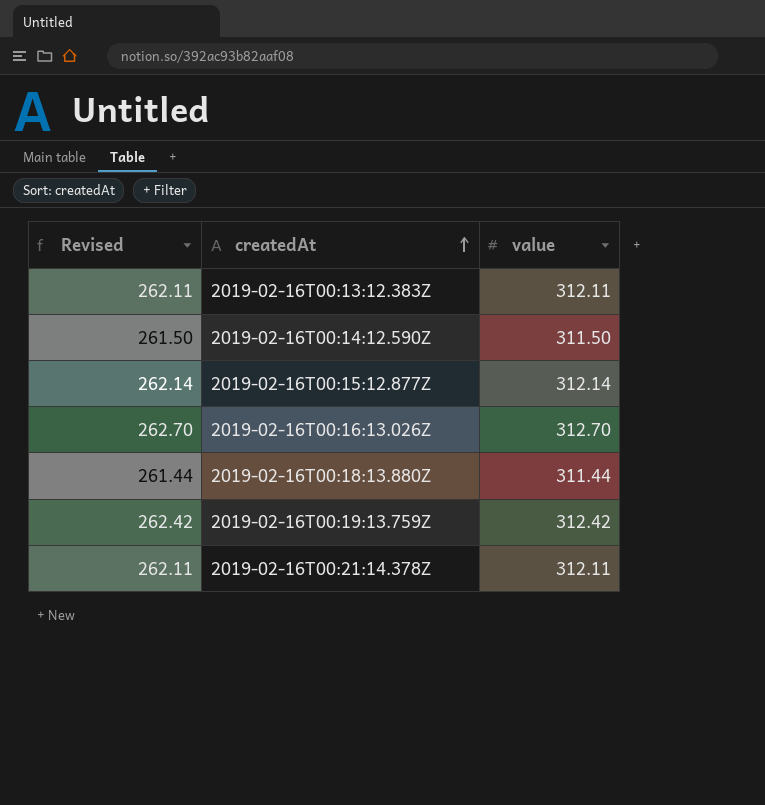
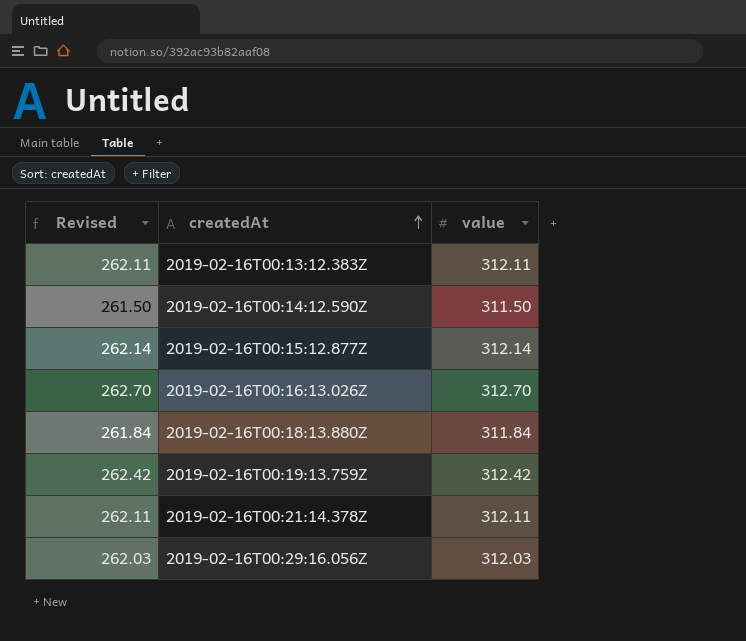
2019-02-16T00:18:13.880Z | Revised: 261.44 -> 261.84
2019-02-16T00:18:13.880Z | value: 311.44 -> 311.84
row 2019-02-16T00:29:16.056Z: none -> 262.03 | 312.03

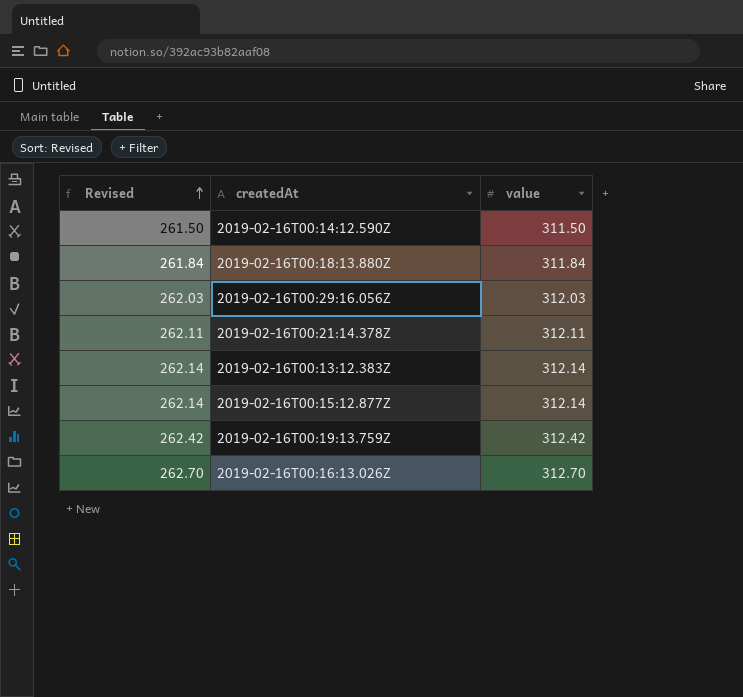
row order: createdAt ascending -> Revised ascending
2019-02-16T00:13:12.383Z | Revised: 262.11 -> 262.14
2019-02-16T00:13:12.383Z | value: 312.11 -> 312.14

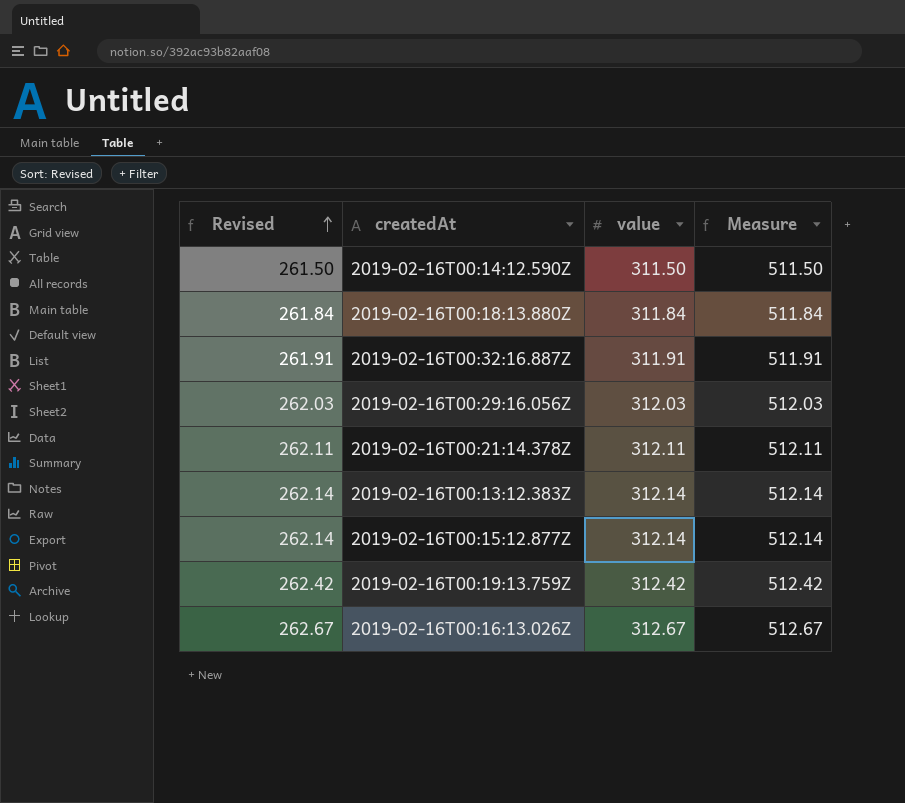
column Measure | formula: none -> [value] + 200
row 2019-02-16T00:32:16.887Z: none -> 261.91 | 311.91 | 511.91
2019-02-16T00:16:13.026Z | Revised: 262.70 -> 262.67
2019-02-16T00:16:13.026Z | value: 312.70 -> 312.67

